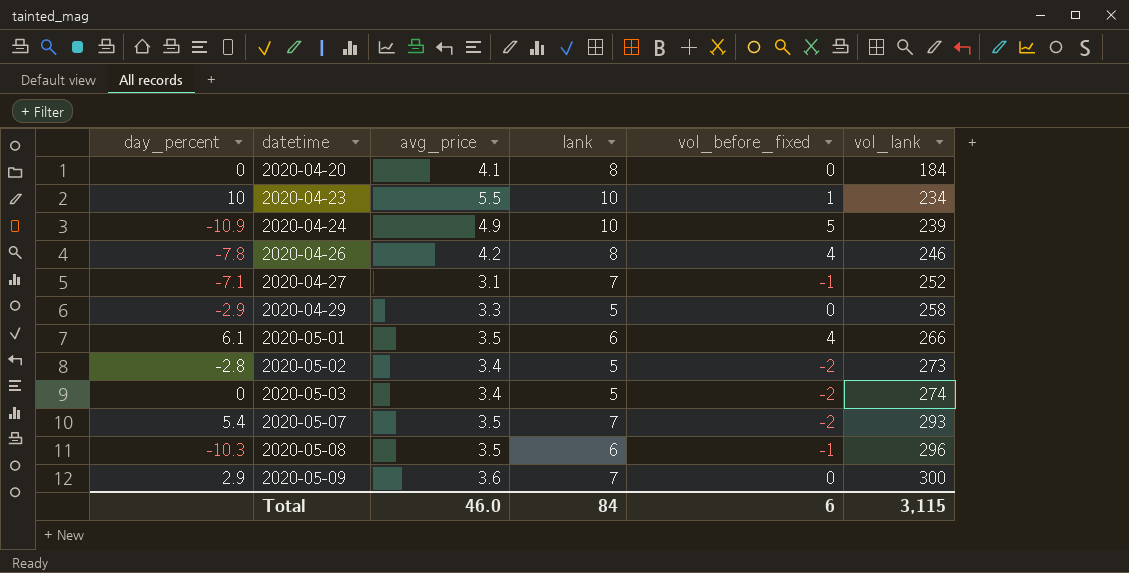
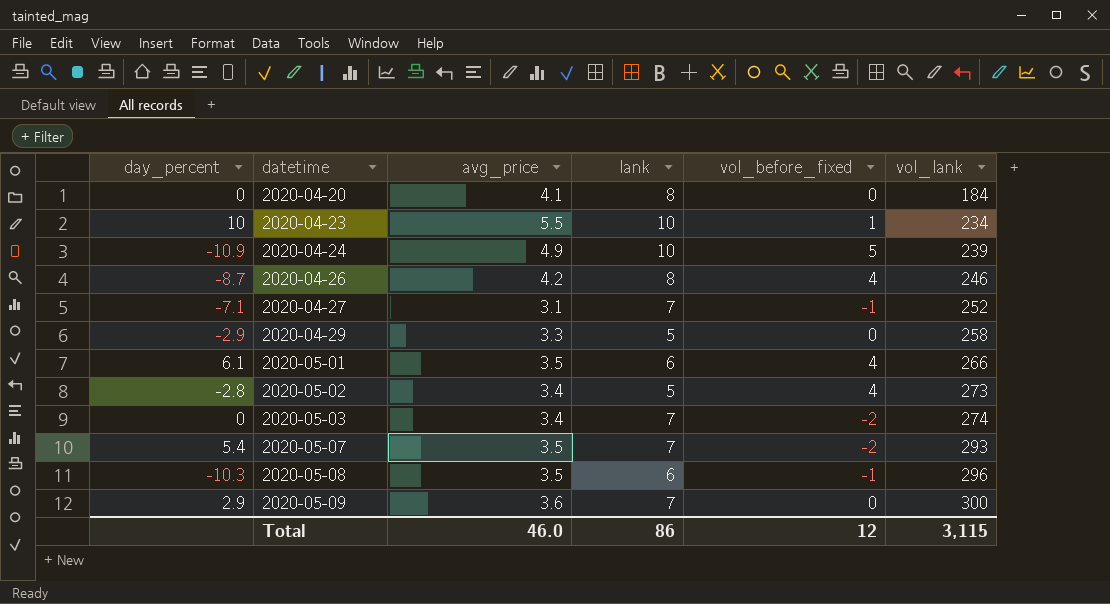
2020-04-26 | day_percent: -7.8 -> -8.7
2020-05-02 | vol_before_fixed: -2 -> 4
2020-05-03 | lank: 5 -> 7
Total | lank: 84 -> 86
Total | vol_before_fixed: 6 -> 12

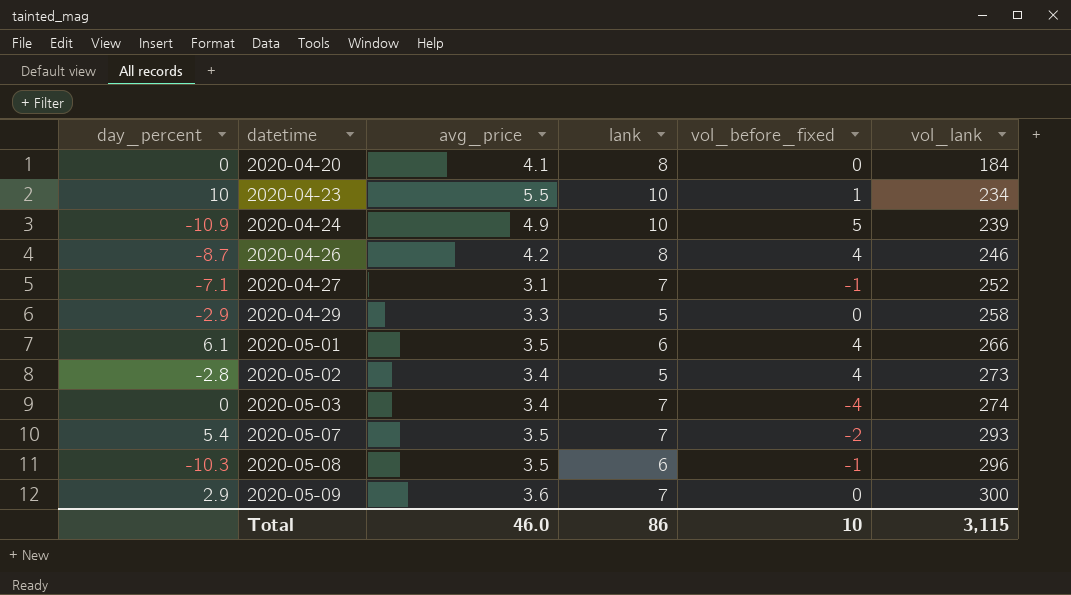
2020-05-03 | vol_before_fixed: -2 -> -4
Total | vol_before_fixed: 12 -> 10

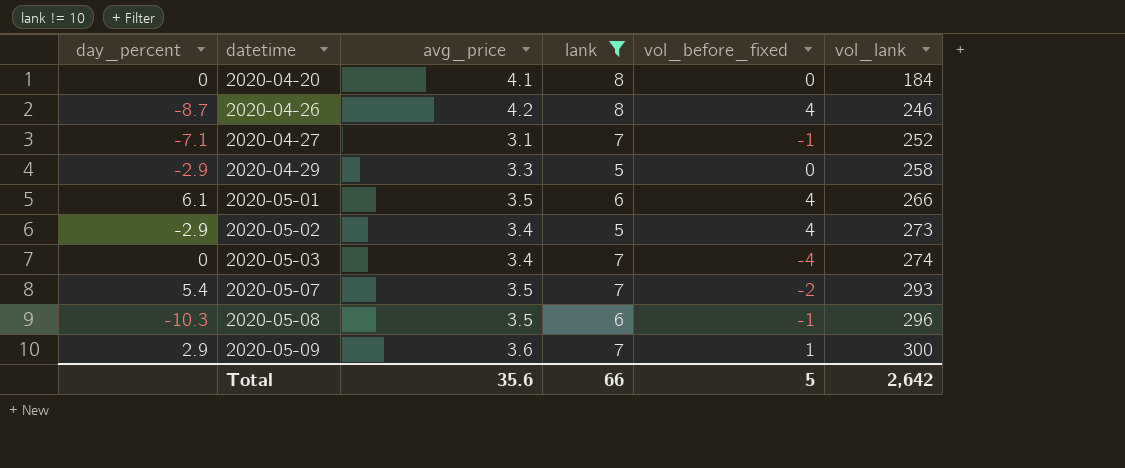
filter: none -> lank != 10
2020-05-02 | day_percent: -2.8 -> -2.9
2020-05-09 | vol_before_fixed: 0 -> 1
Total | avg_price: 46.0 -> 35.6
Total | lank: 86 -> 66
Total | vol_before_fixed: 10 -> 5
Total | vol_lank: 3,115 -> 2,642

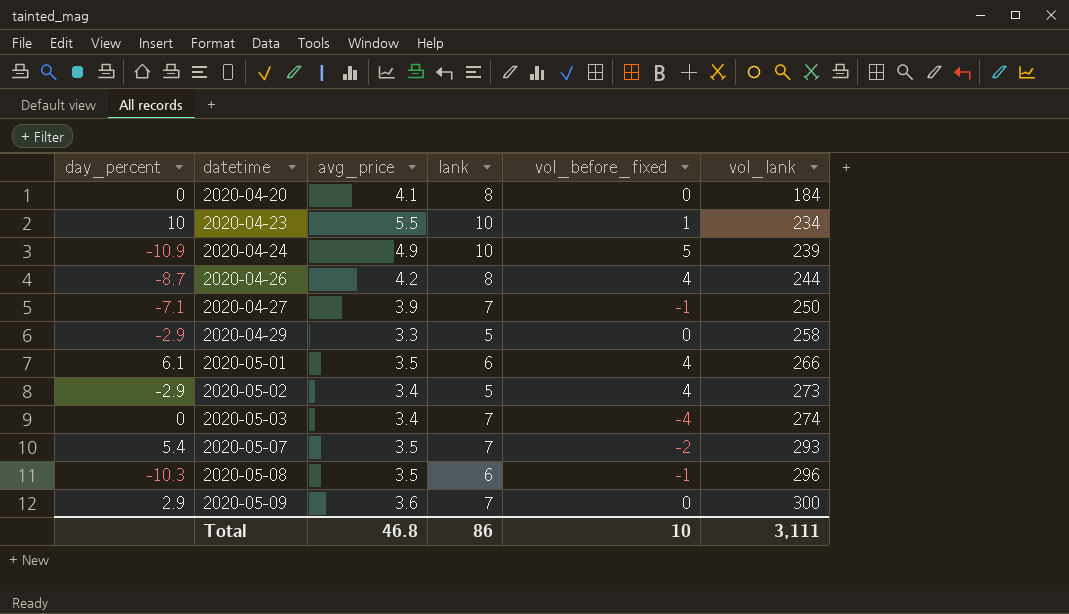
filter: lank != 10 -> none
2020-04-26 | vol_lank: 246 -> 244
2020-04-27 | avg_price: 3.1 -> 3.9
2020-04-27 | vol_lank: 252 -> 250
2020-05-09 | vol_before_fixed: 1 -> 0
Total | avg_price: 35.6 -> 46.8
Total | lank: 66 -> 86
Total | vol_before_fixed: 5 -> 10
Total | vol_lank: 2,642 -> 3,111

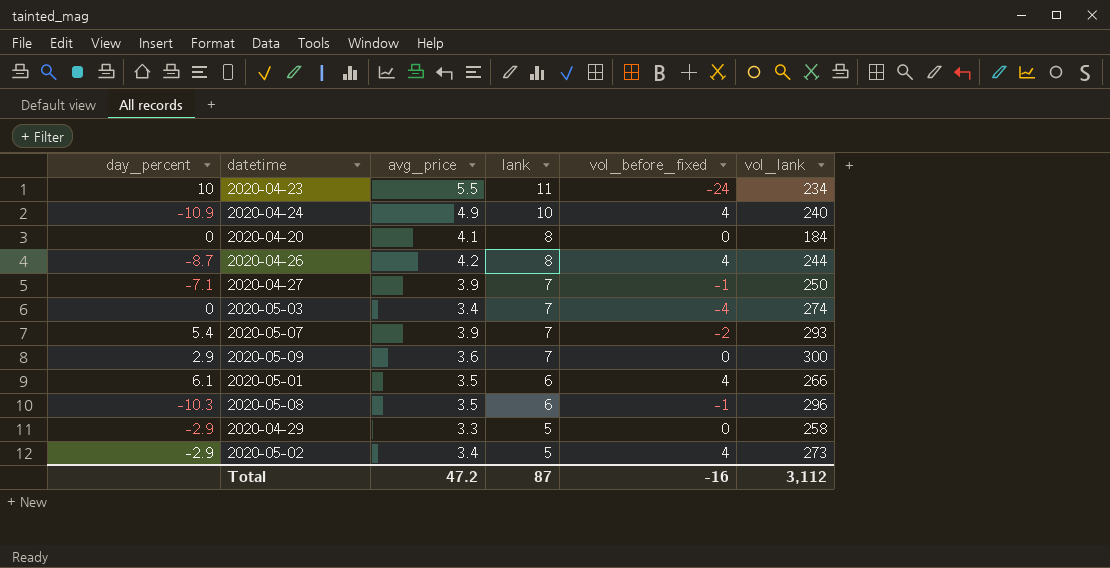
row order: datetime ascending -> lank descending
2020-04-23 | lank: 10 -> 11
2020-04-23 | vol_before_fixed: 1 -> -24
2020-04-24 | vol_before_fixed: 5 -> 4
2020-04-24 | vol_lank: 239 -> 240
2020-05-07 | avg_price: 3.5 -> 3.9
Total | avg_price: 46.8 -> 47.2
Total | lank: 86 -> 87
Total | vol_before_fixed: 10 -> -16
Total | vol_lank: 3,111 -> 3,112

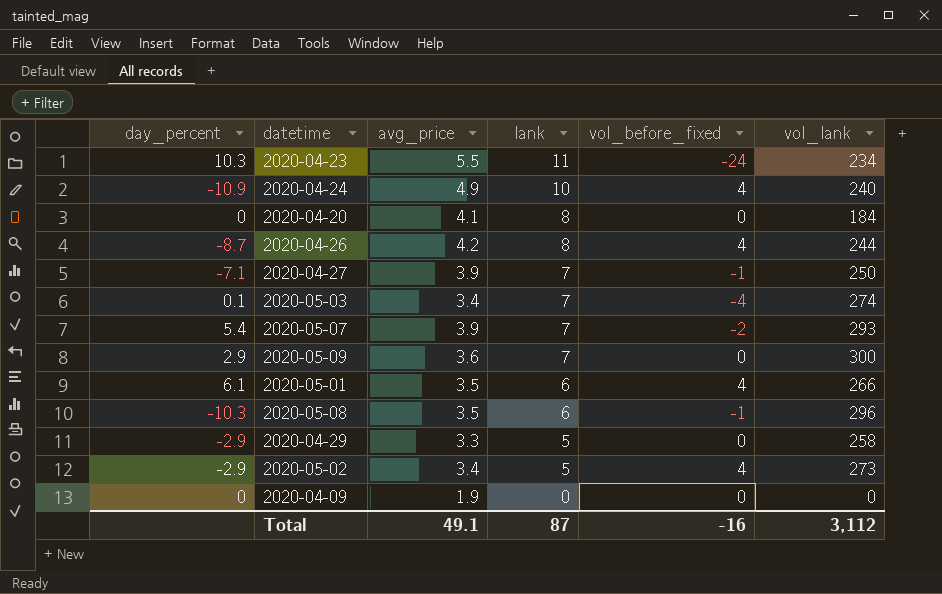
2020-04-23 | day_percent: 10 -> 10.3
2020-05-03 | day_percent: 0 -> 0.1
row 2020-04-09: none -> 0 | 1.9 | 0 | 0 | 0
Total | avg_price: 47.2 -> 49.1

